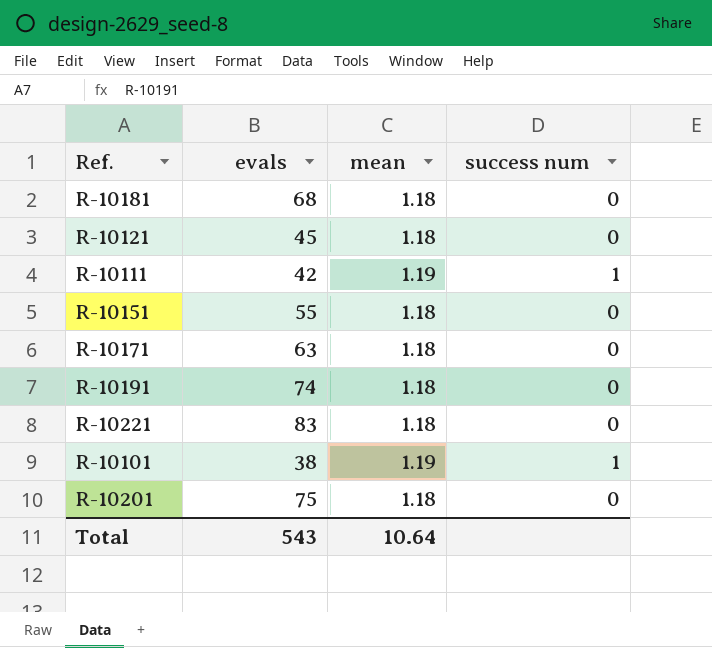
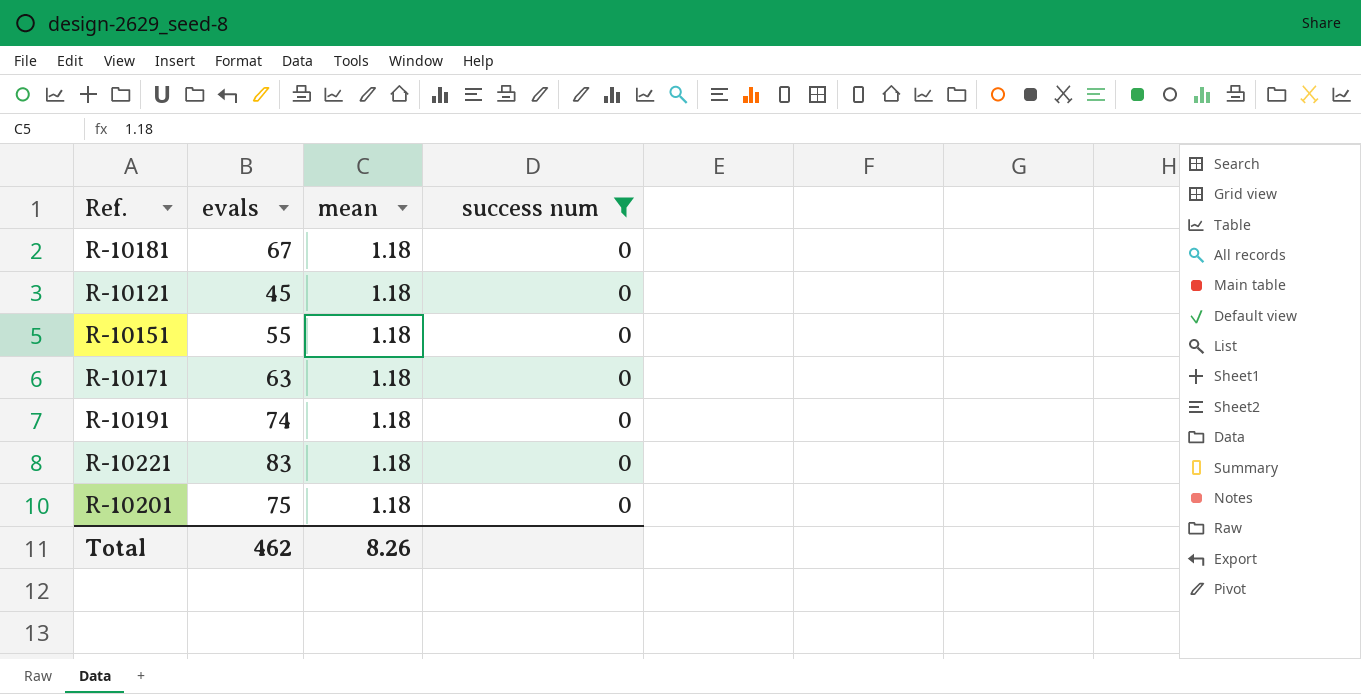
filter: none -> success num = 0
R-10181 | evals: 68 -> 67
Total | evals: 543 -> 462
Total | mean: 10.64 -> 8.26

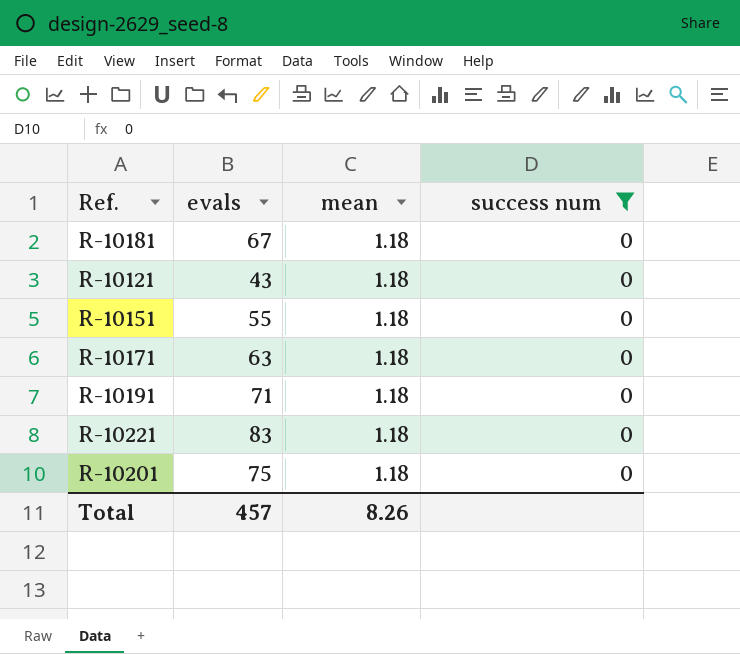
R-10121 | evals: 45 -> 43
R-10191 | evals: 74 -> 71
Total | evals: 462 -> 457

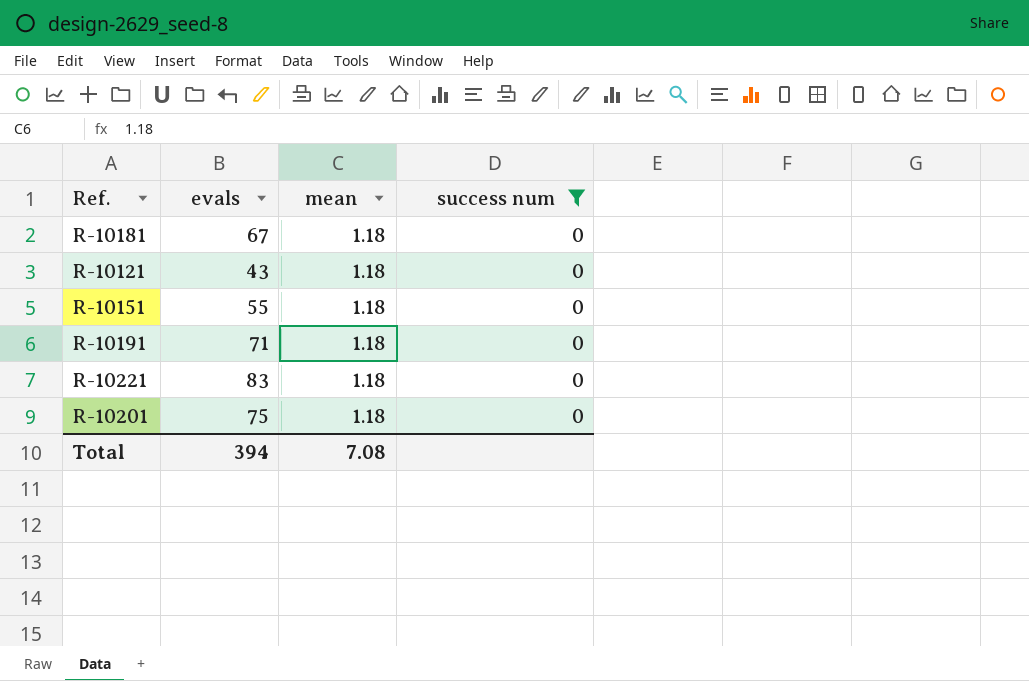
row R-10171: 63 | 1.18 | 0 -> none
Total | evals: 457 -> 394
Total | mean: 8.26 -> 7.08

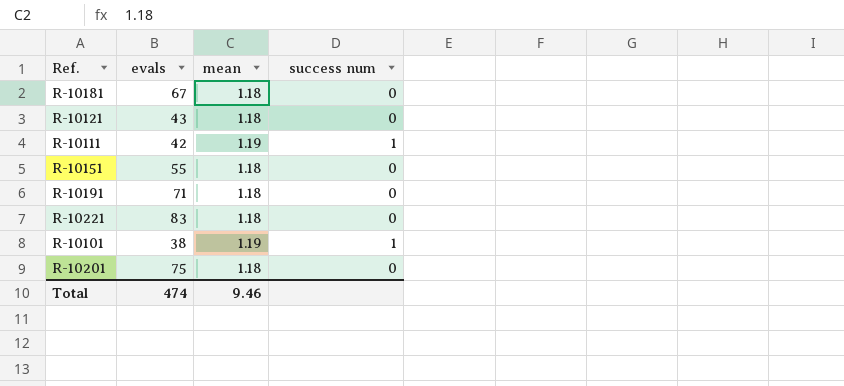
filter: success num = 0 -> none
Total | evals: 394 -> 474
Total | mean: 7.08 -> 9.46

